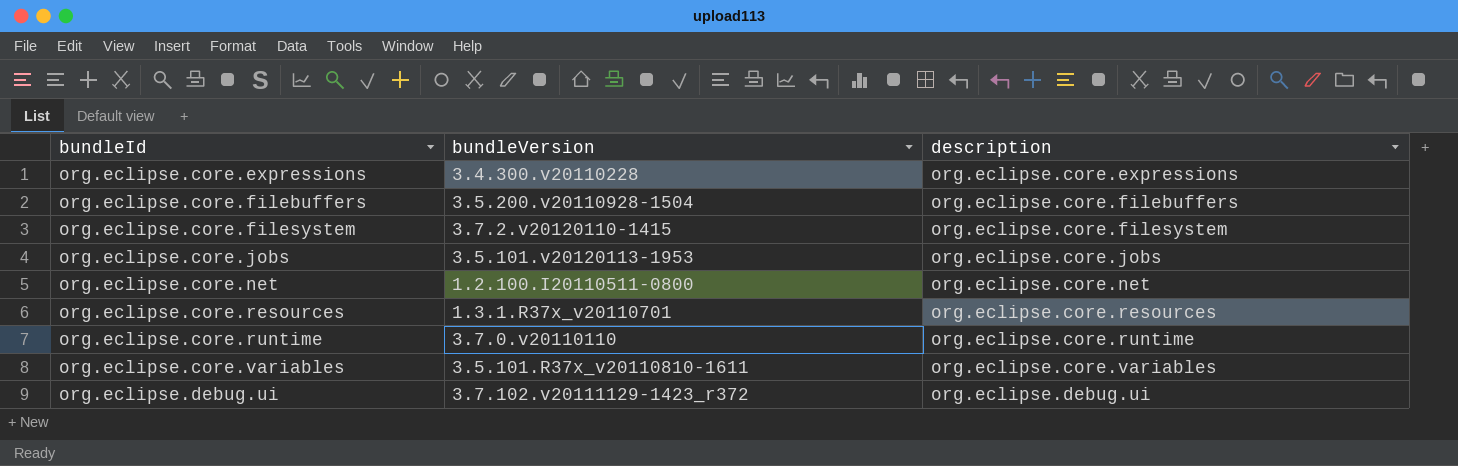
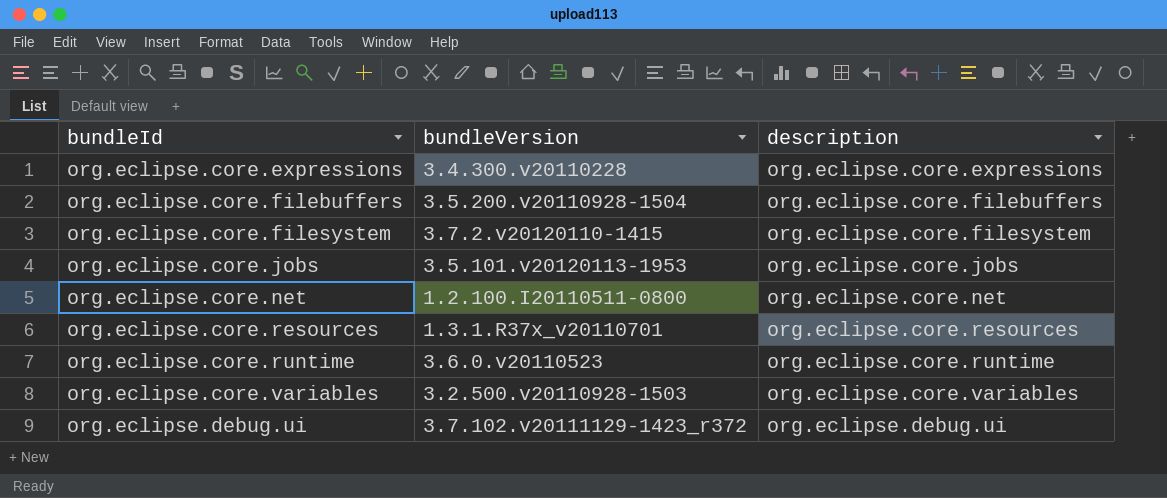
org.eclipse.core.runtime | bundleVersion: 3.7.0.v20110110 -> 3.6.0.v20110523
org.eclipse.core.variables | bundleVersion: 3.5.101.R37x_v20110810-1611 -> 3.2.500.v20110928-1503

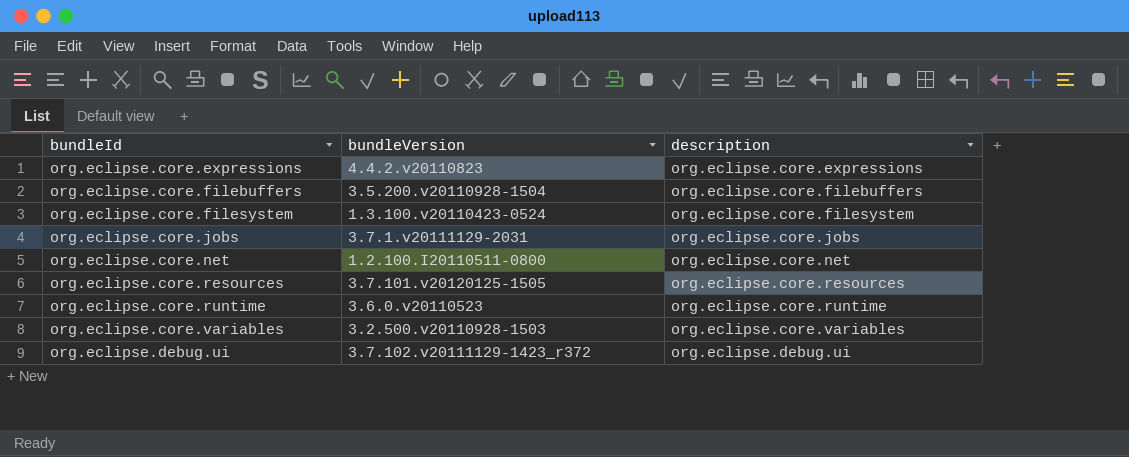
org.eclipse.core.expressions | bundleVersion: 3.4.300.v20110228 -> 4.4.2.v20110823
org.eclipse.core.filesystem | bundleVersion: 3.7.2.v20120110-1415 -> 1.3.100.v20110423-0524
org.eclipse.core.jobs | bundleVersion: 3.5.101.v20120113-1953 -> 3.7.1.v20111129-2031
org.eclipse.core.resources | bundleVersion: 1.3.1.R37x_v20110701 -> 3.7.101.v20120125-1505

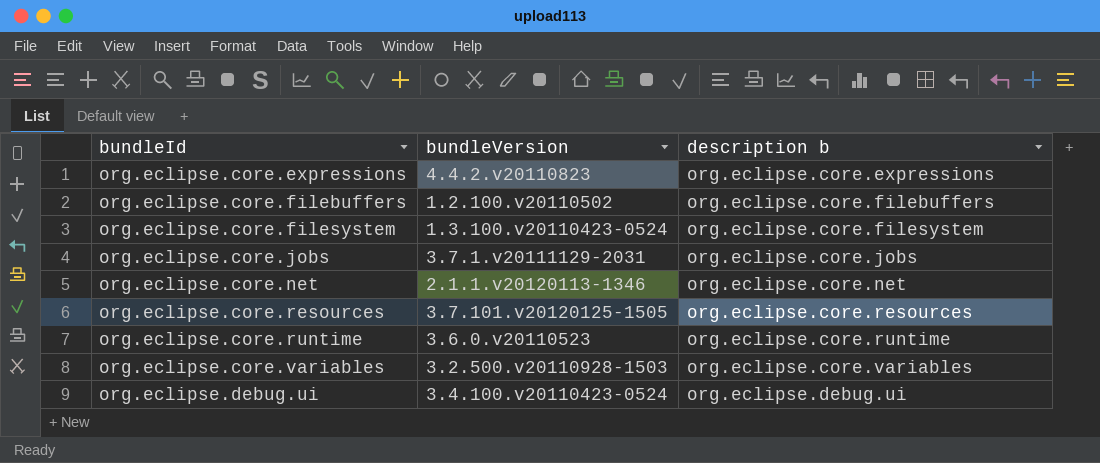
column name: description -> description b
org.eclipse.core.filebuffers | bundleVersion: 3.5.200.v20110928-1504 -> 1.2.100.v20110502
org.eclipse.core.net | bundleVersion: 1.2.100.I20110511-0800 -> 2.1.1.v20120113-1346
org.eclipse.debug.ui | bundleVersion: 3.7.102.v20111129-1423_r372 -> 3.4.100.v20110423-0524

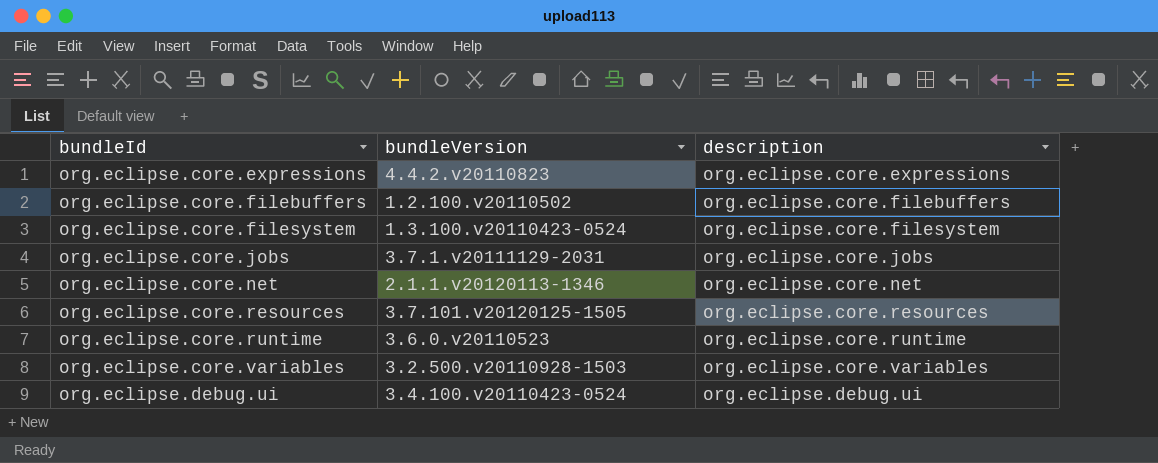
column name: description b -> description

